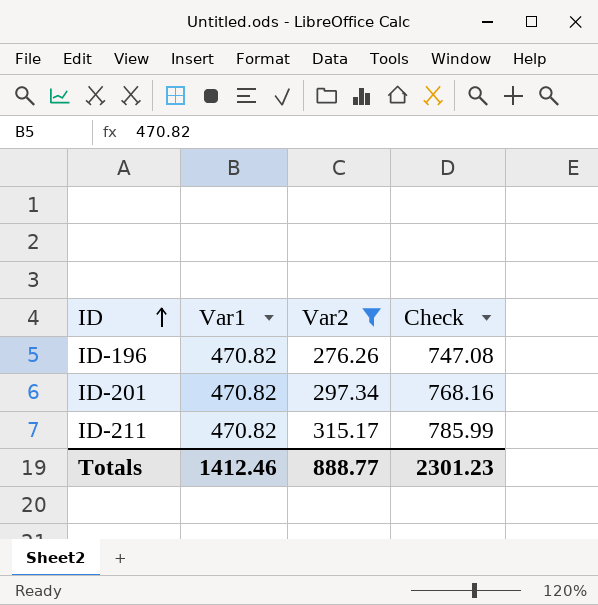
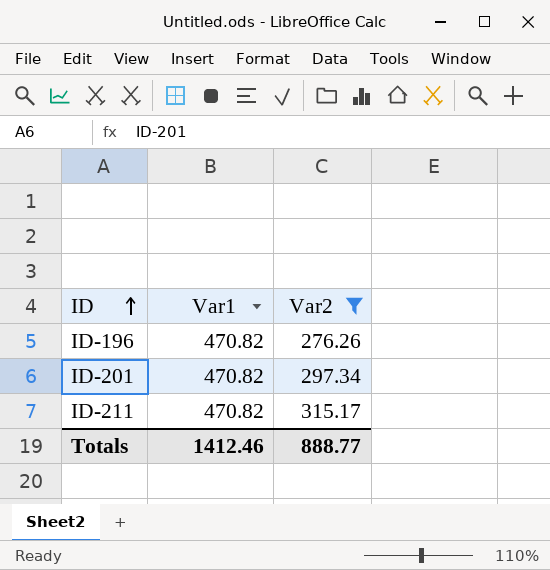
column Check | formula: [Var1] + [Var2] -> none

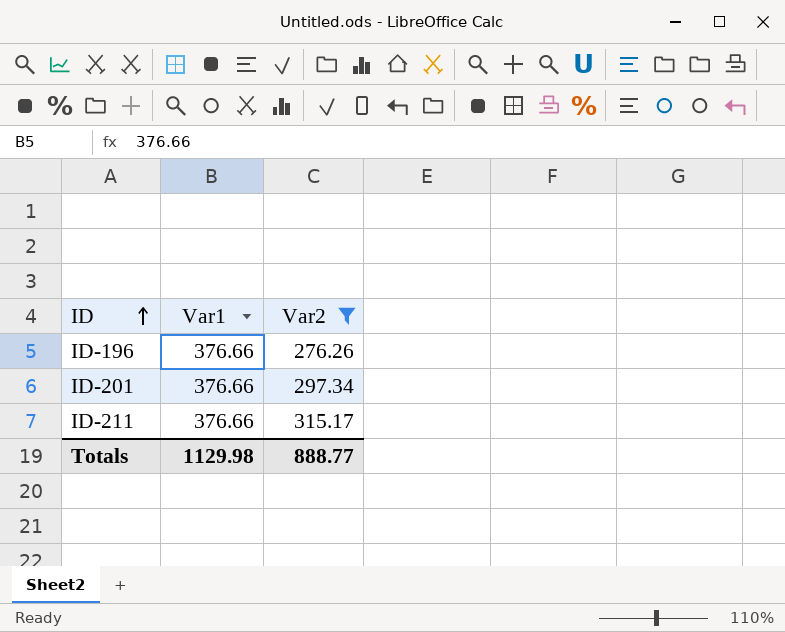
ID-196 | Var1: 470.82 -> 376.66
ID-201 | Var1: 470.82 -> 376.66
ID-211 | Var1: 470.82 -> 376.66
Totals | Var1: 1412.46 -> 1129.98

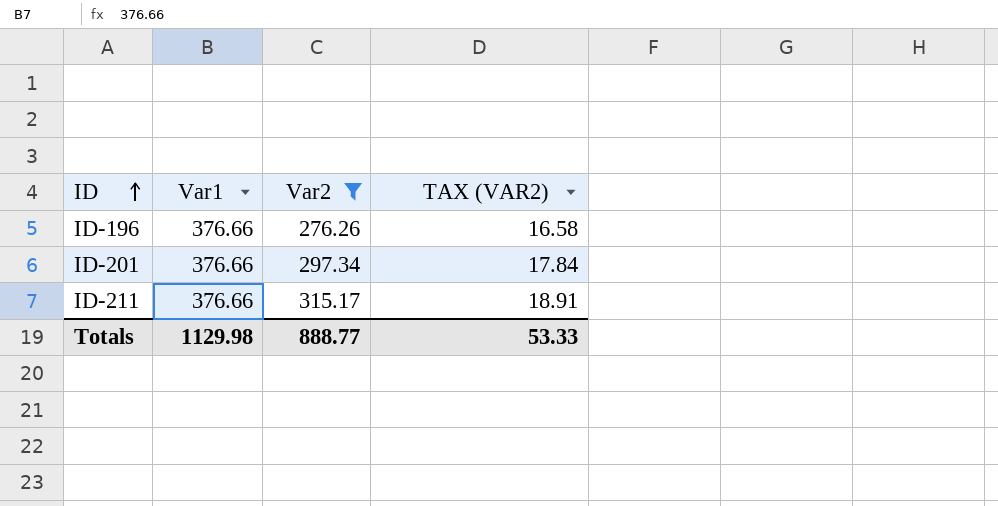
column TAX (VAR2) | formula: none -> [Var2] * 0.06

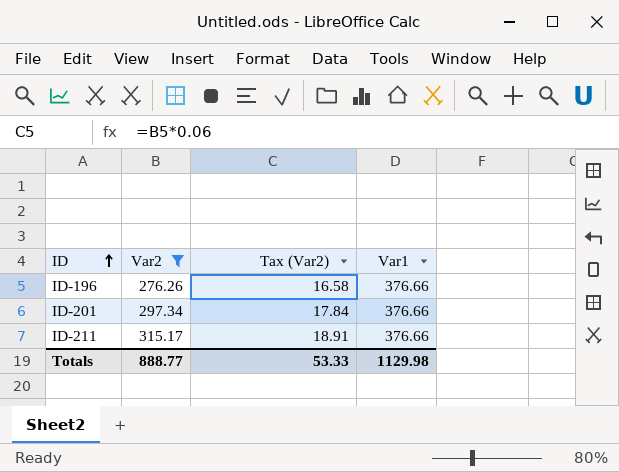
column name: TAX (VAR2) -> Tax (Var2)
column Var1 | position: 2 -> 4

